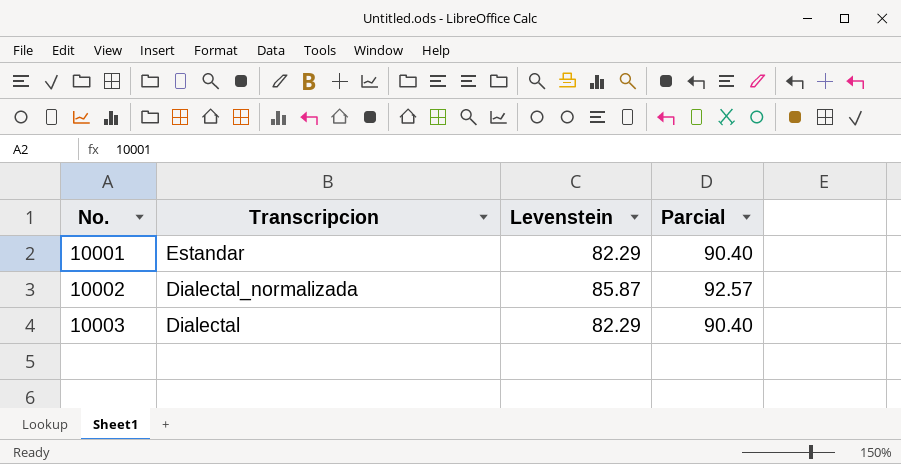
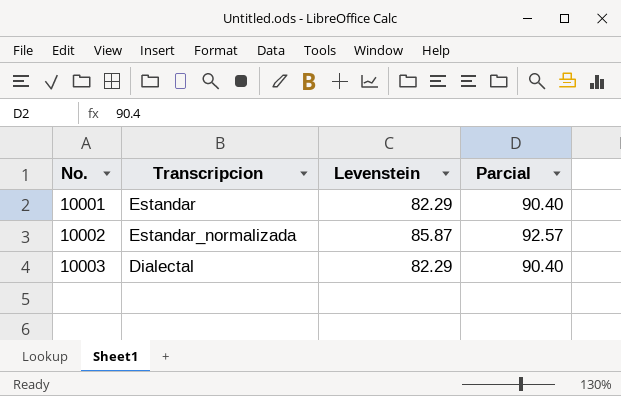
10002 | Transcripcion: Dialectal_normalizada -> Estandar_normalizada

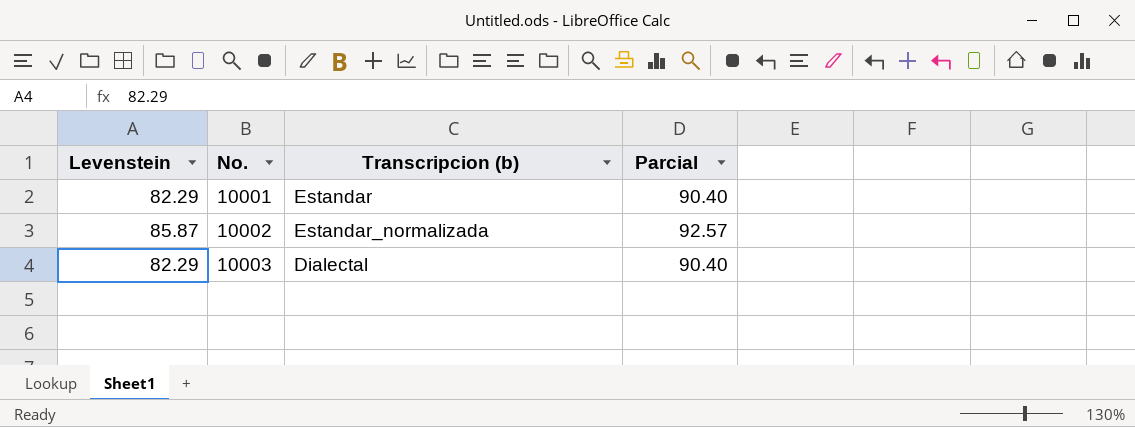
column Levenstein | position: 3 -> 1
column name: Transcripcion -> Transcripcion (b)

